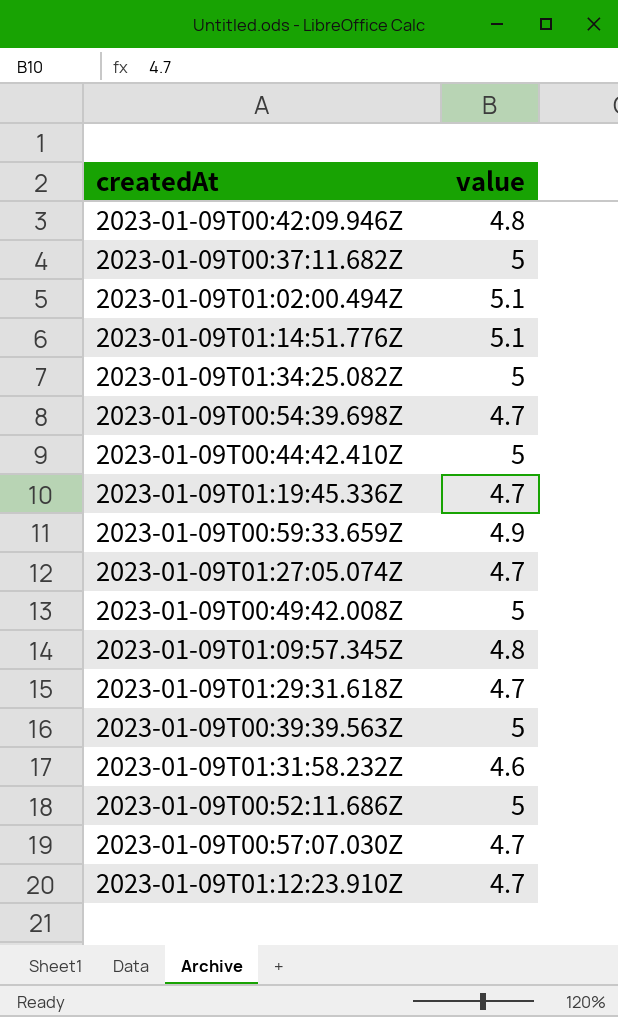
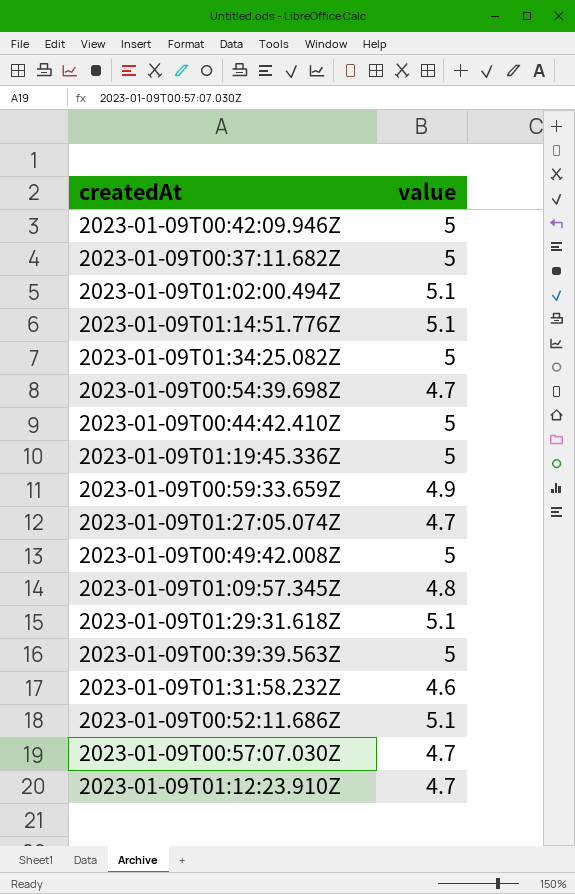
2023-01-09T00:42:09.946Z | value: 4.8 -> 5
2023-01-09T01:19:45.336Z | value: 4.7 -> 5
2023-01-09T01:29:31.618Z | value: 4.7 -> 5.1
2023-01-09T00:52:11.686Z | value: 5 -> 5.1

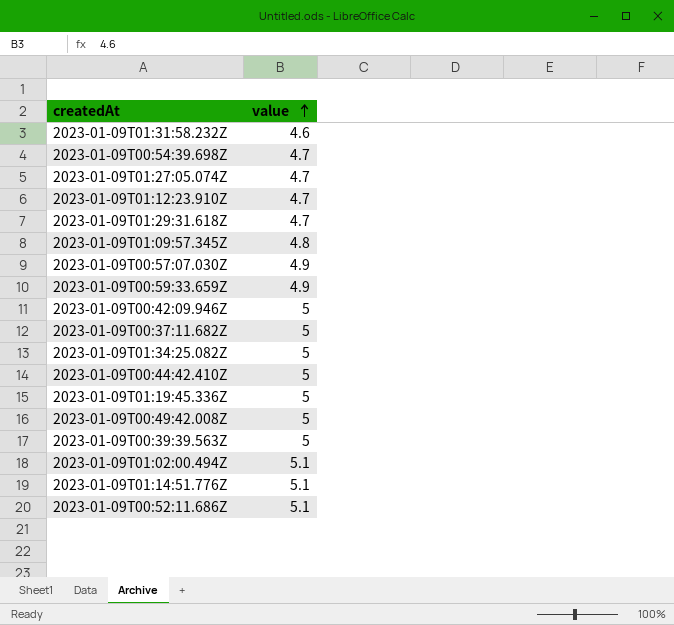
row order: none -> value ascending
2023-01-09T01:29:31.618Z | value: 5.1 -> 4.7
2023-01-09T00:57:07.030Z | value: 4.7 -> 4.9

